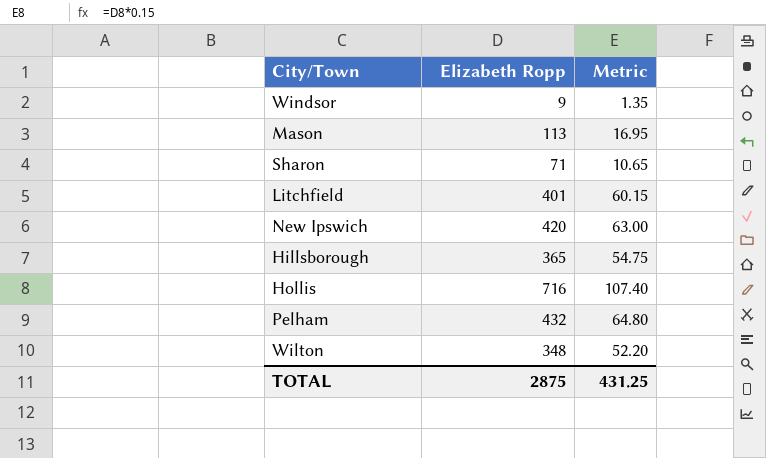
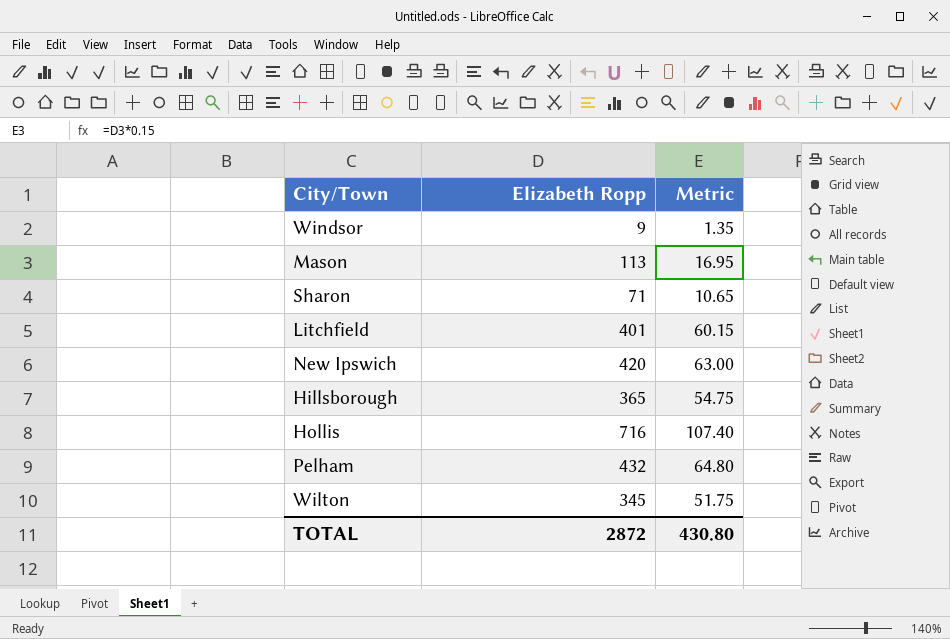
Wilton | Elizabeth Ropp: 348 -> 345
Wilton | Metric: 52.20 -> 51.75
TOTAL | Elizabeth Ropp: 2875 -> 2872
TOTAL | Metric: 431.25 -> 430.80

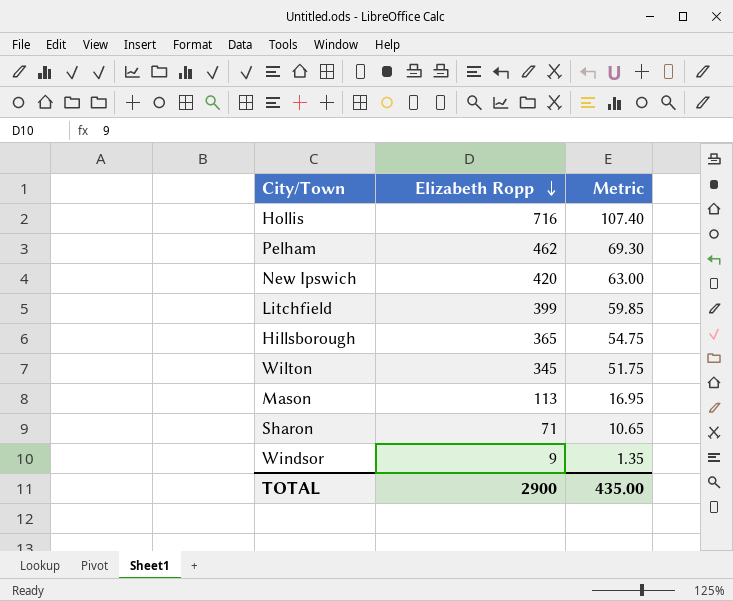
row order: none -> Elizabeth Ropp descending
Pelham | Elizabeth Ropp: 432 -> 462
Pelham | Metric: 64.80 -> 69.30
Litchfield | Elizabeth Ropp: 401 -> 399
Litchfield | Metric: 60.15 -> 59.85
TOTAL | Elizabeth Ropp: 2872 -> 2900
TOTAL | Metric: 430.80 -> 435.00

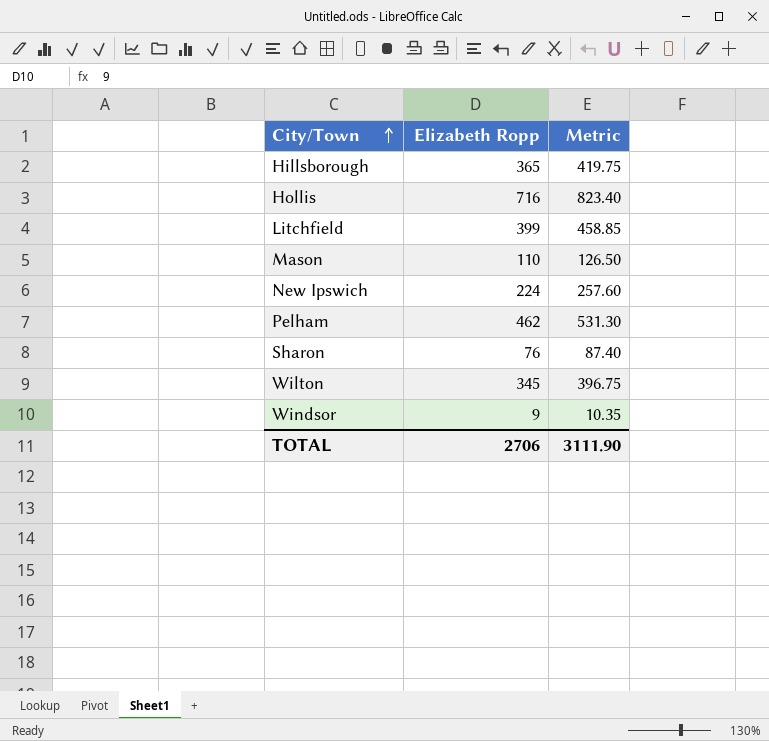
row order: Elizabeth Ropp descending -> City/Town ascending
column Metric | formula: [Elizabeth Ropp] * 0.15 -> [Elizabeth Ropp] * 1.15
Mason | Elizabeth Ropp: 113 -> 110
New Ipswich | Elizabeth Ropp: 420 -> 224
Sharon | Elizabeth Ropp: 71 -> 76
TOTAL | Elizabeth Ropp: 2900 -> 2706
TOTAL | Metric: 435.00 -> 3111.90

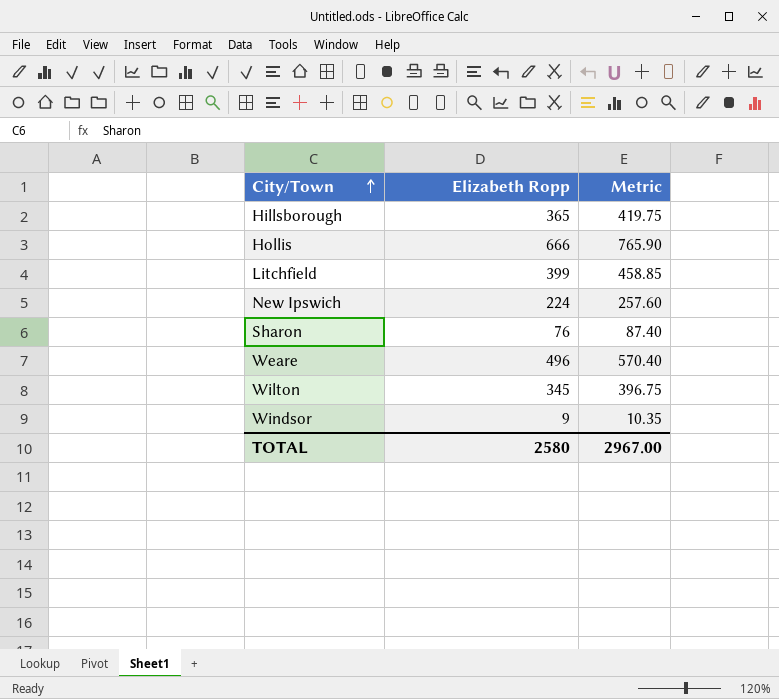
row Mason: 110 | 126.50 -> none
row Pelham: 462 | 531.30 -> none
Hollis | Elizabeth Ropp: 716 -> 666
Hollis | Metric: 823.40 -> 765.90
row Weare: none -> 496 | 570.40
TOTAL | Elizabeth Ropp: 2706 -> 2580
TOTAL | Metric: 3111.90 -> 2967.00

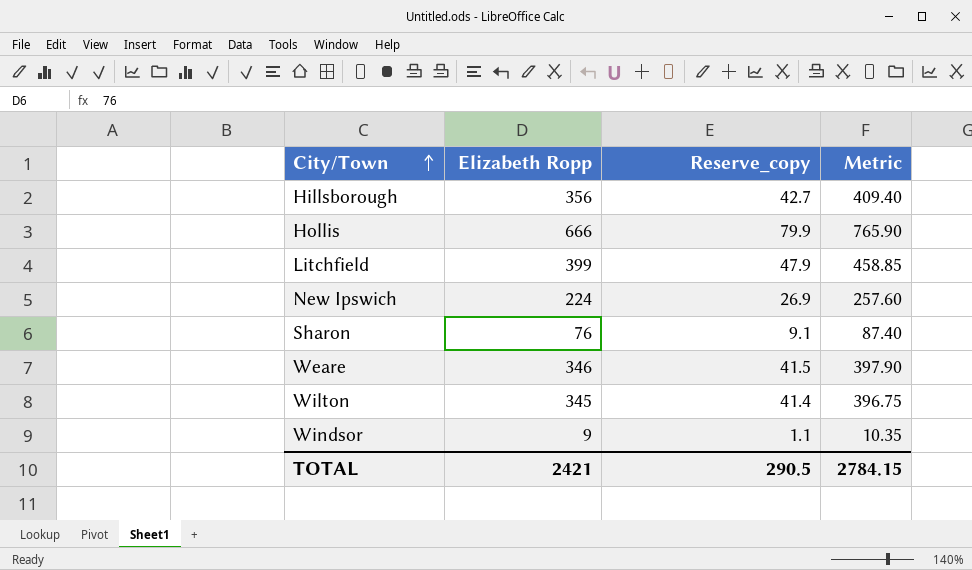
column Reserve_copy | formula: none -> [Elizabeth Ropp] * 0.12
Hillsborough | Elizabeth Ropp: 365 -> 356
Hillsborough | Metric: 419.75 -> 409.40
Weare | Elizabeth Ropp: 496 -> 346
Weare | Metric: 570.40 -> 397.90
TOTAL | Elizabeth Ropp: 2580 -> 2421
TOTAL | Metric: 2967.00 -> 2784.15

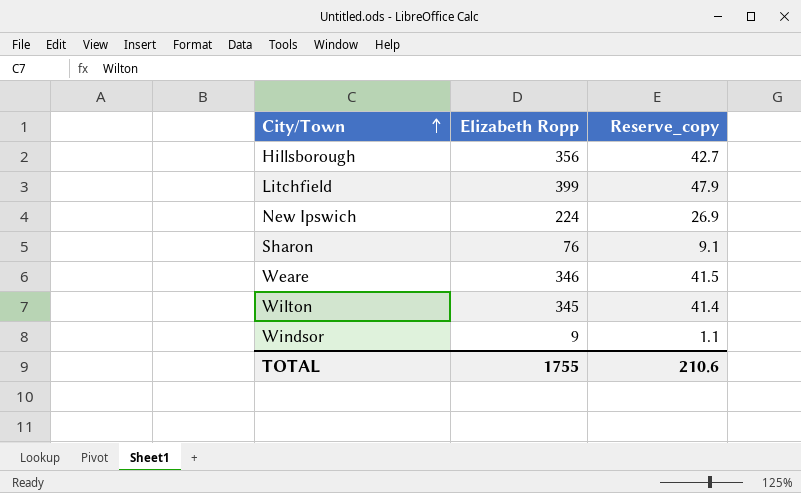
column Metric | formula: [Elizabeth Ropp] * 1.15 -> none
row Hollis: 666 | 79.9 | 765.90 -> none
TOTAL | Elizabeth Ropp: 2421 -> 1755
TOTAL | Reserve_copy: 290.5 -> 210.6

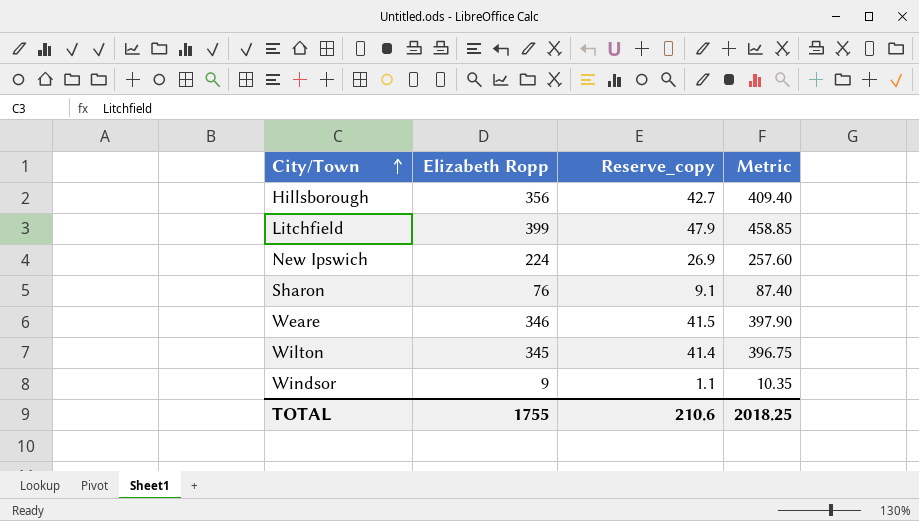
column Metric | formula: none -> [Elizabeth Ropp] * 1.15

